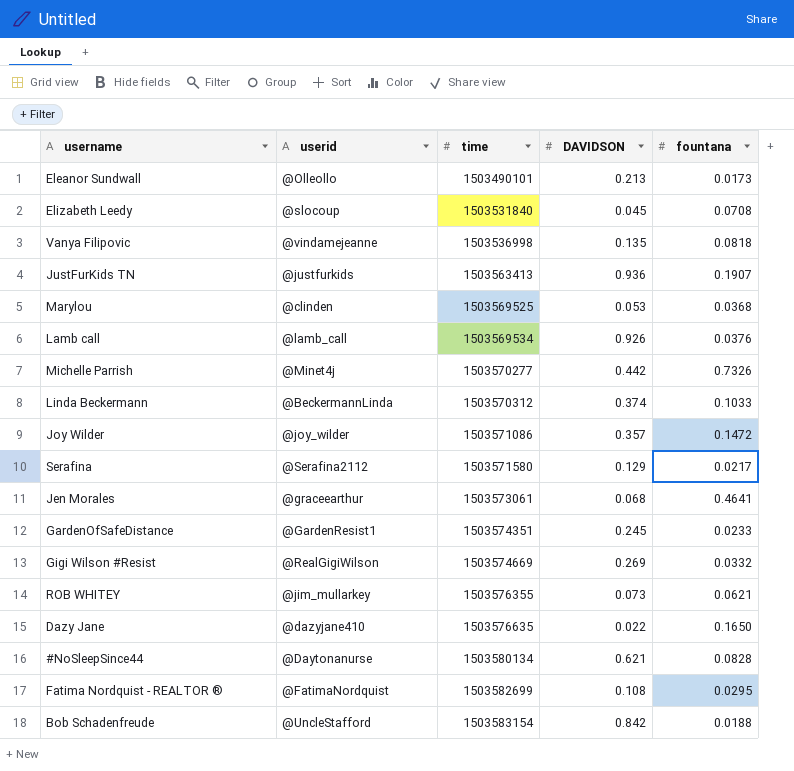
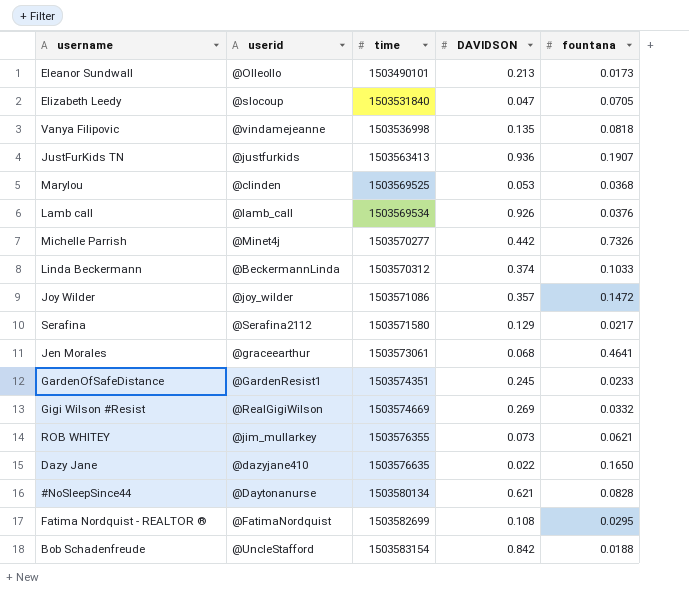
Elizabeth Leedy | DAVIDSON: 0.045 -> 0.047
Elizabeth Leedy | fountana: 0.0708 -> 0.0705

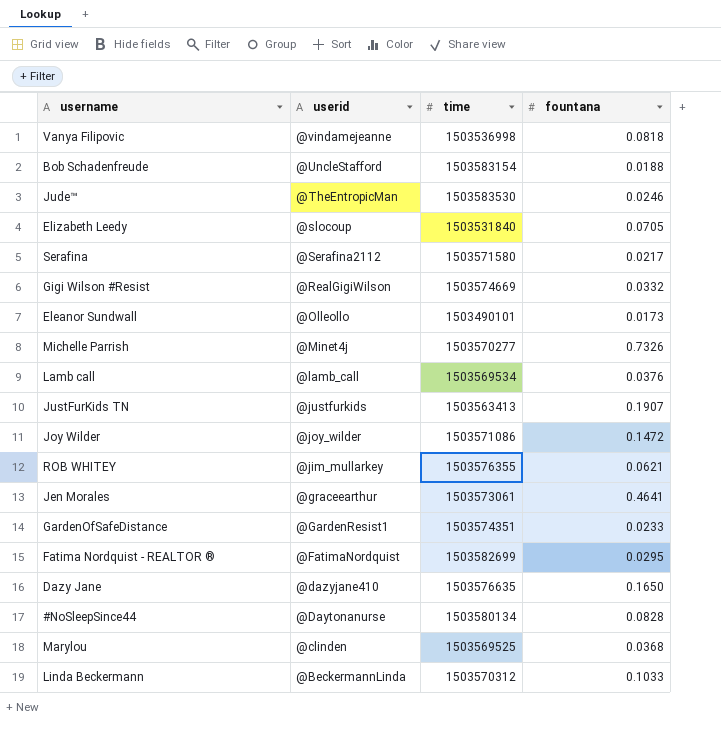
row order: time ascending -> userid descending
column DAVIDSON | position: 4 -> none
row Jude™: none -> @TheEntropicMan | 1503583530 | 0.0246

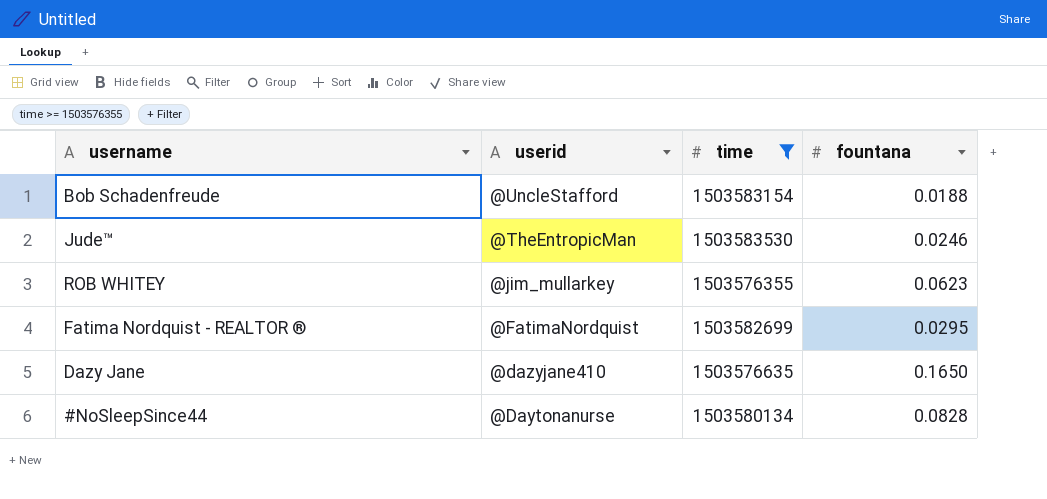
filter: none -> time >= 1503576355
ROB WHITEY | fountana: 0.0621 -> 0.0623

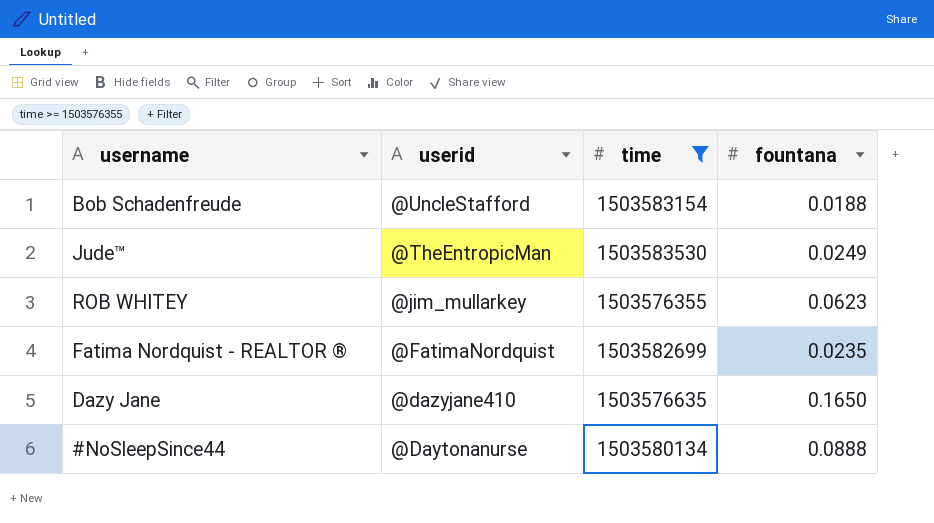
Jude™ | fountana: 0.0246 -> 0.0249
Fatima Nordquist - REALTOR ® | fountana: 0.0295 -> 0.0235
#NoSleepSince44 | fountana: 0.0828 -> 0.0888

